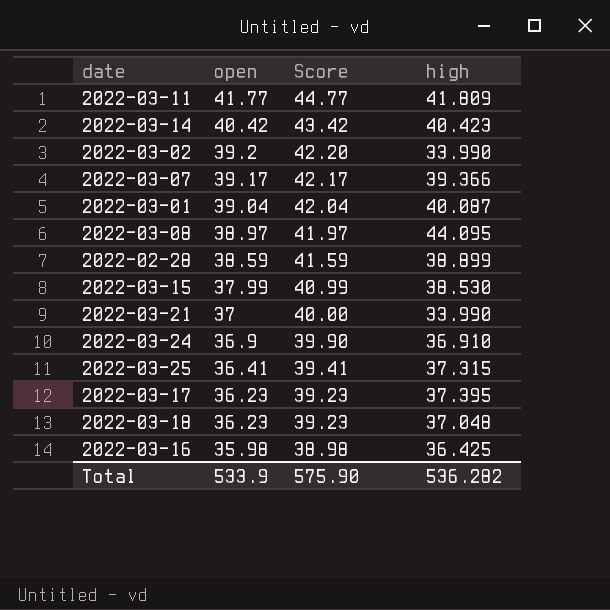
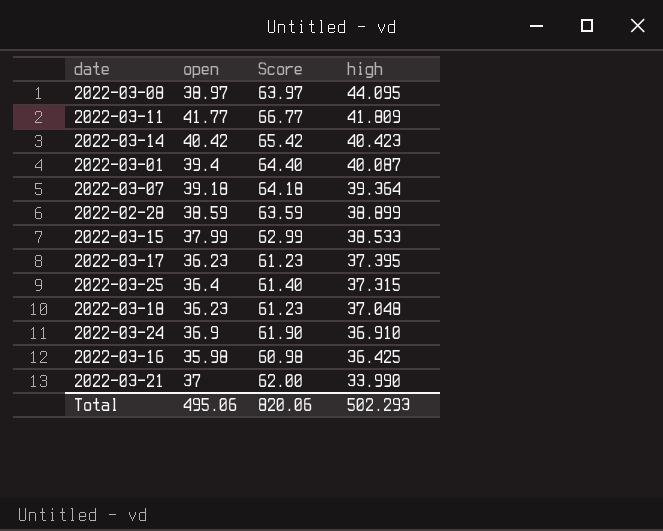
row order: open descending -> high descending
column Score | formula: [open] + 3 -> [open] + 25
row 2022-03-02: 39.2 | 42.20 | 33.990 -> none
2022-03-01 | open: 39.04 -> 39.4
2022-03-07 | open: 39.17 -> 39.18
2022-03-07 | high: 39.366 -> 39.364
2022-03-15 | high: 38.530 -> 38.533
2022-03-25 | open: 36.41 -> 36.4
Total | open: 533.9 -> 495.06
Total | Score: 575.90 -> 820.06
Total | high: 536.282 -> 502.293

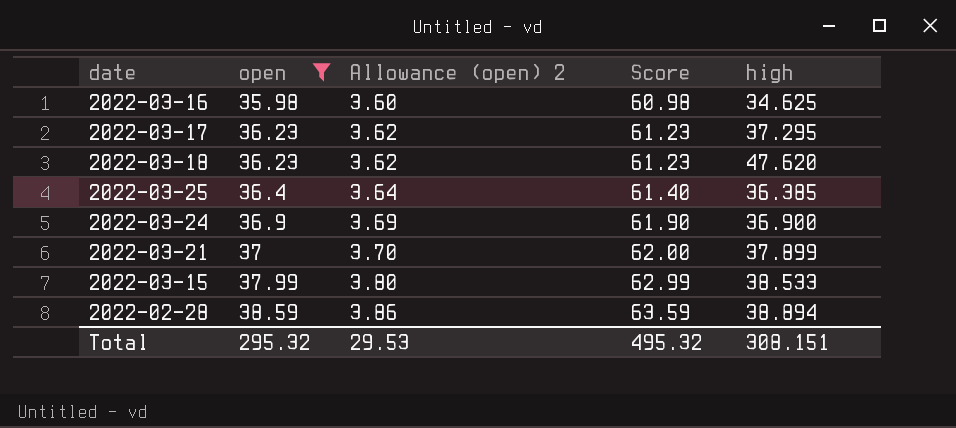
filter: none -> open <= 38.59
row order: high descending -> open ascending
column Allowance (open) 2 | formula: none -> [open] * 0.1
2022-03-16 | high: 36.425 -> 34.625
2022-03-17 | high: 37.395 -> 37.295
2022-03-18 | high: 37.048 -> 47.620
2022-03-25 | high: 37.315 -> 36.385
2022-03-24 | high: 36.910 -> 36.900
2022-03-21 | high: 33.990 -> 37.899
2022-02-28 | high: 38.899 -> 38.894
Total | open: 495.06 -> 295.32
Total | Score: 820.06 -> 495.32
Total | high: 502.293 -> 308.151

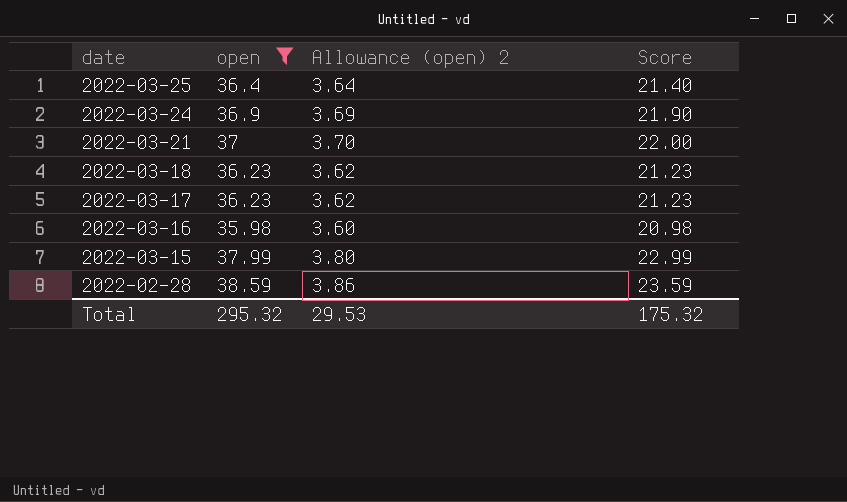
row order: open ascending -> date descending
column high | position: 5 -> none
column Score | formula: [open] + 25 -> [open] - 15
Total | Score: 495.32 -> 175.32

